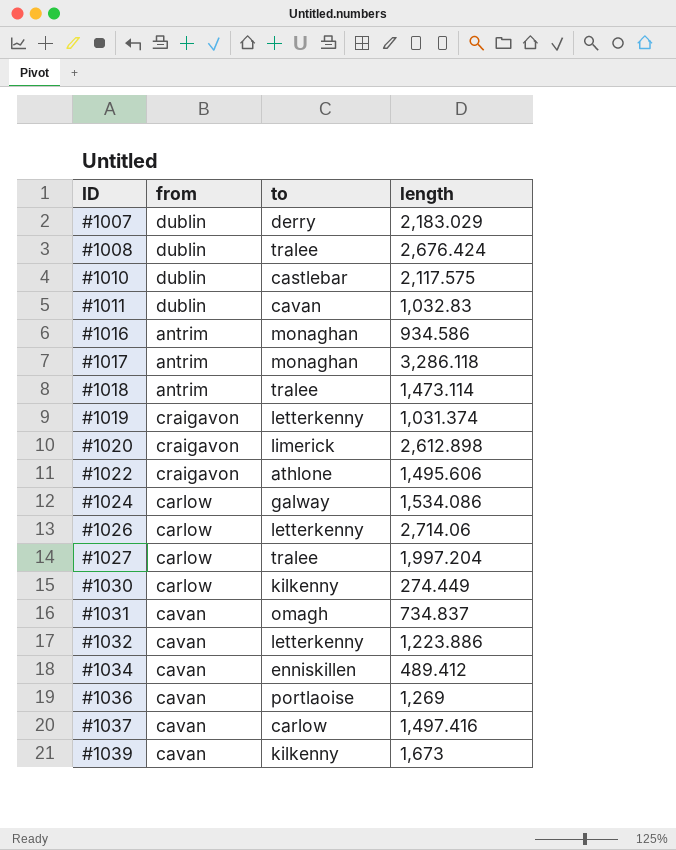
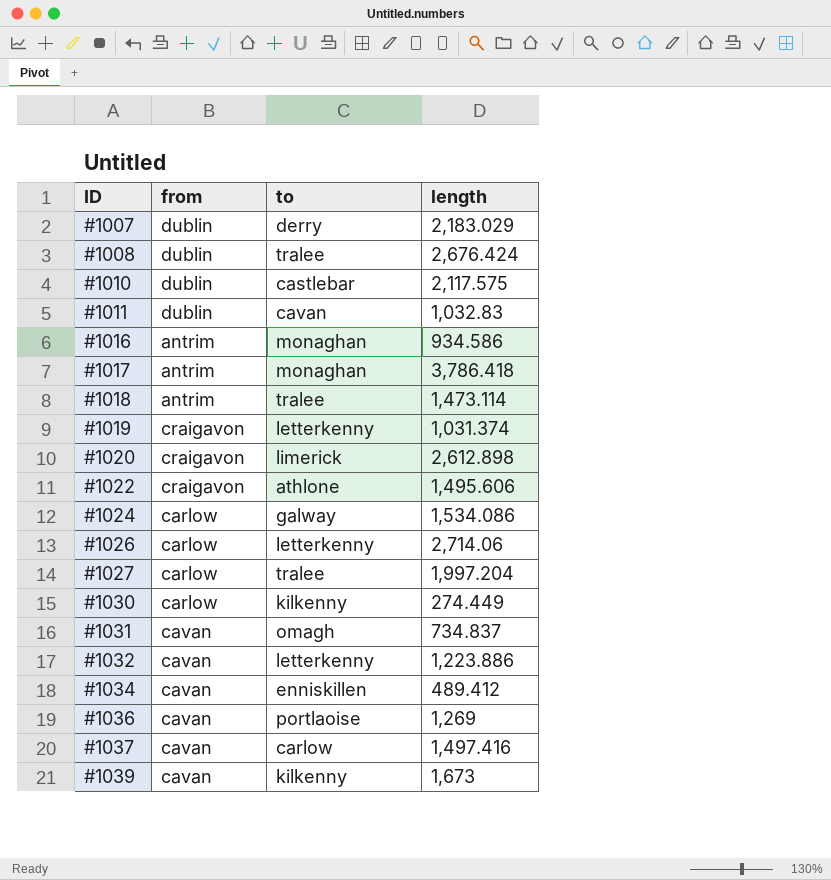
#1017 | length: 3,286.118 -> 3,786.418

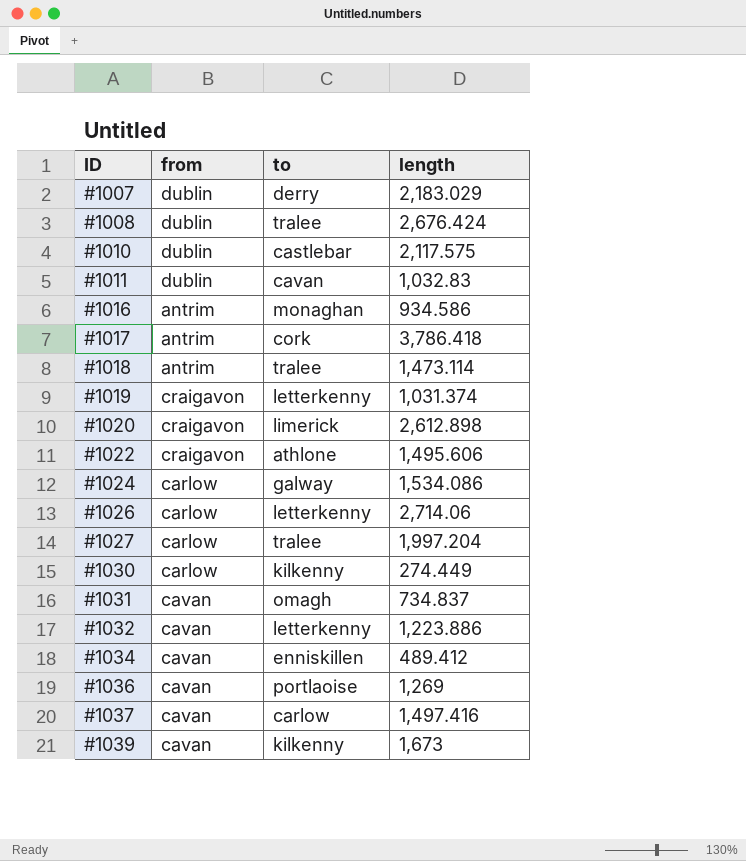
#1017 | to: monaghan -> cork

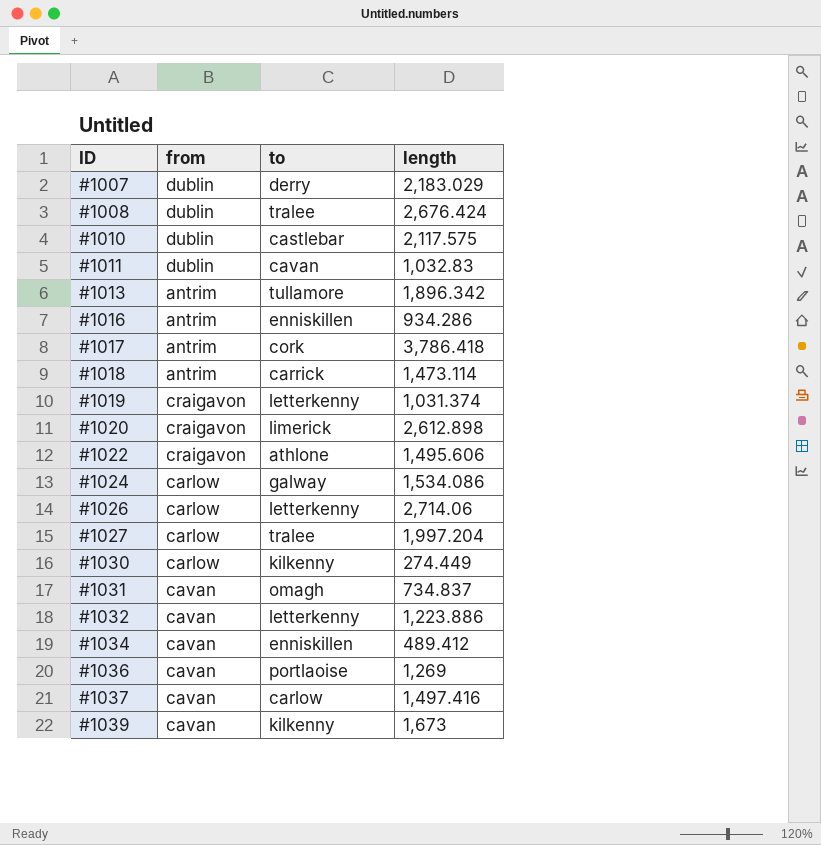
row #1013: none -> antrim | tullamore | 1,896.342
#1016 | to: monaghan -> enniskillen
#1016 | length: 934.586 -> 934.286
#1018 | to: tralee -> carrick

